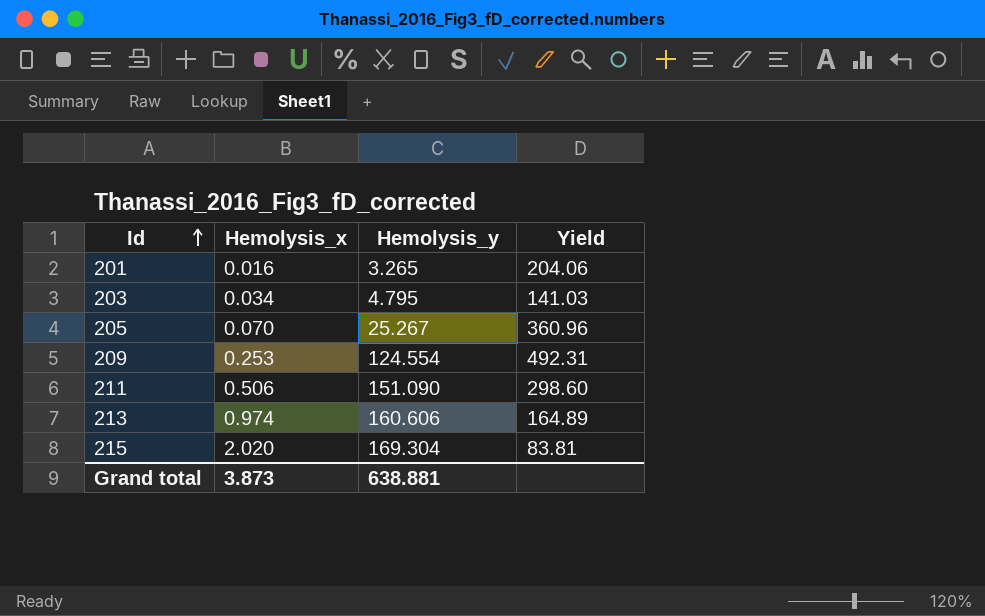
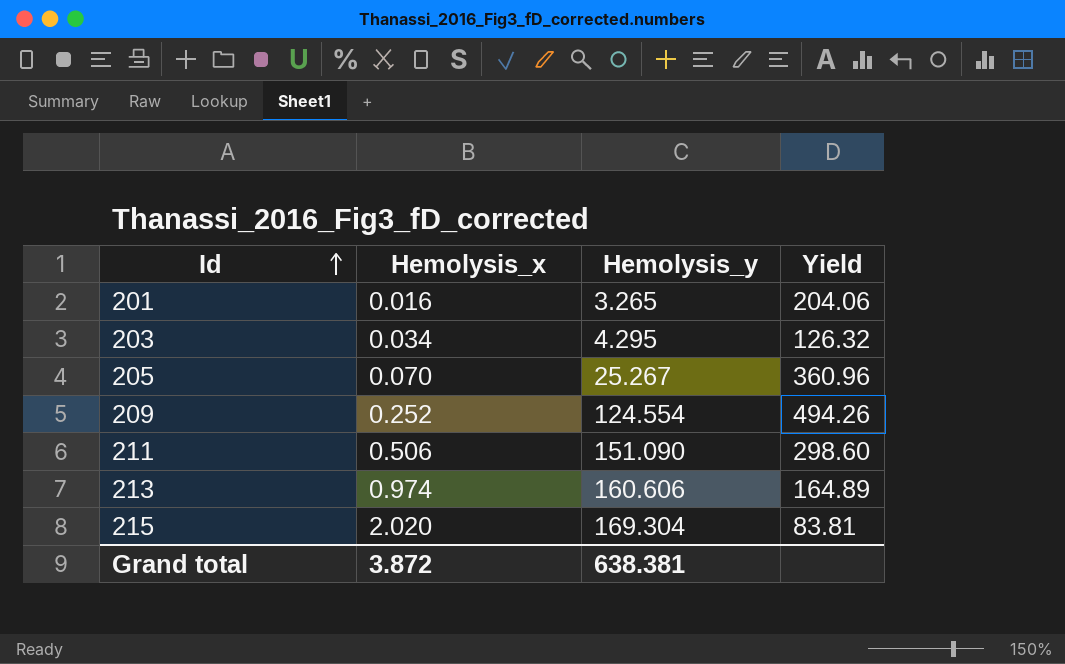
203 | Hemolysis_y: 4.795 -> 4.295
203 | Yield: 141.03 -> 126.32
209 | Hemolysis_x: 0.253 -> 0.252
209 | Yield: 492.31 -> 494.26
Grand total | Hemolysis_x: 3.873 -> 3.872
Grand total | Hemolysis_y: 638.881 -> 638.381

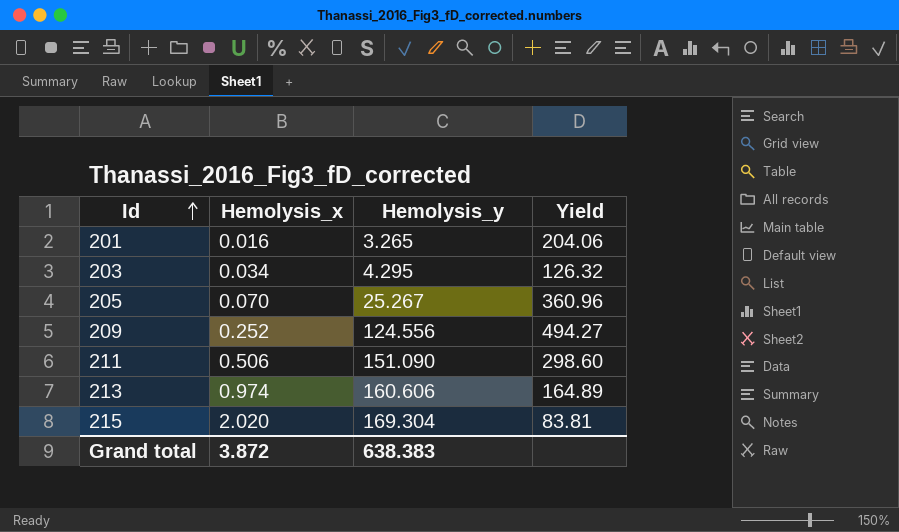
209 | Hemolysis_y: 124.554 -> 124.556
209 | Yield: 494.26 -> 494.27
Grand total | Hemolysis_y: 638.381 -> 638.383

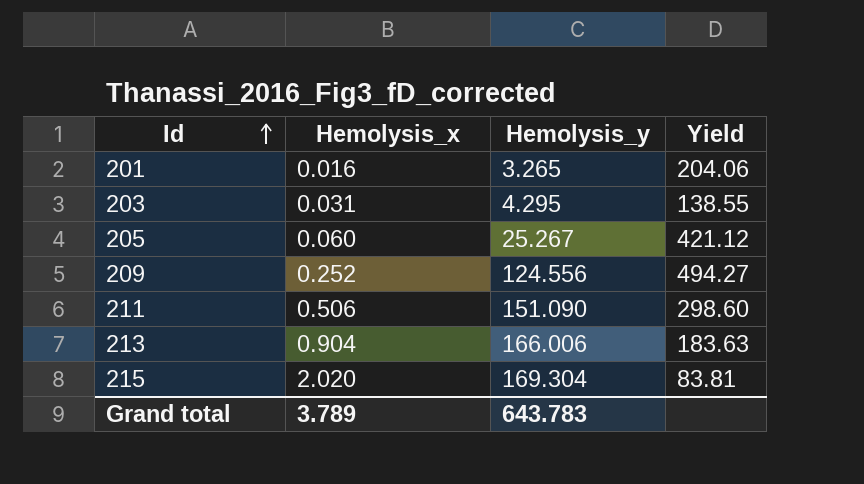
203 | Hemolysis_x: 0.034 -> 0.031
203 | Yield: 126.32 -> 138.55
205 | Hemolysis_x: 0.070 -> 0.060
205 | Yield: 360.96 -> 421.12
213 | Hemolysis_x: 0.974 -> 0.904
213 | Hemolysis_y: 160.606 -> 166.006
213 | Yield: 164.89 -> 183.63
Grand total | Hemolysis_x: 3.872 -> 3.789
Grand total | Hemolysis_y: 638.383 -> 643.783

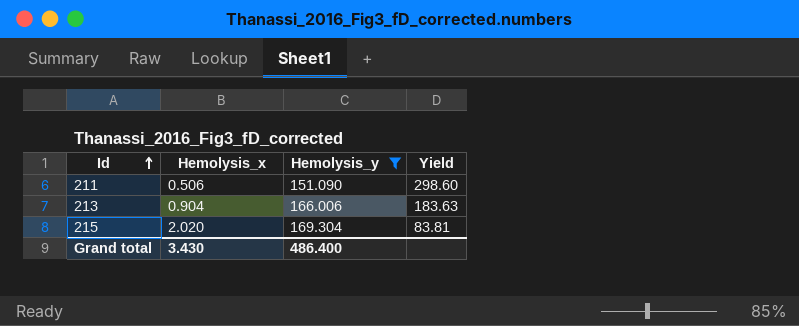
filter: none -> Hemolysis_y >= 151.090
Grand total | Hemolysis_x: 3.789 -> 3.430
Grand total | Hemolysis_y: 643.783 -> 486.400

